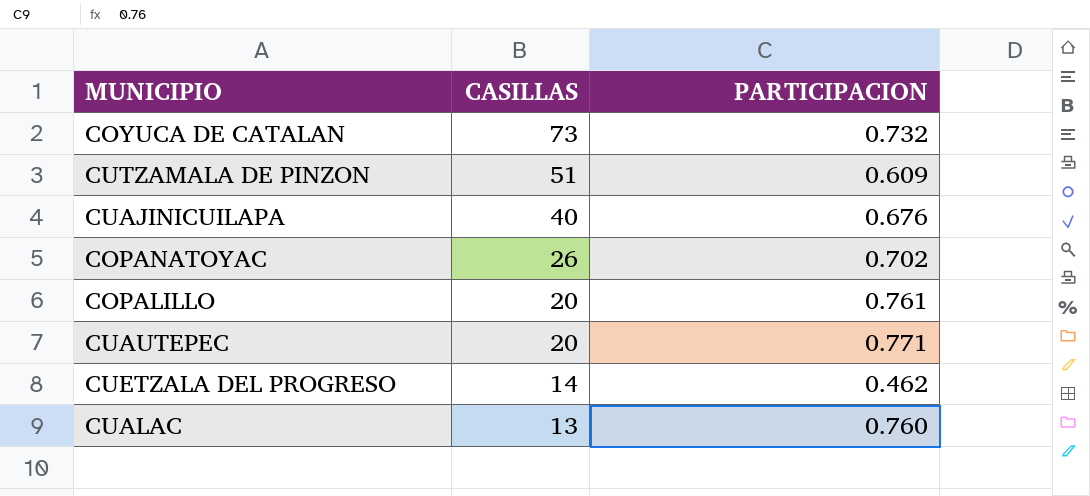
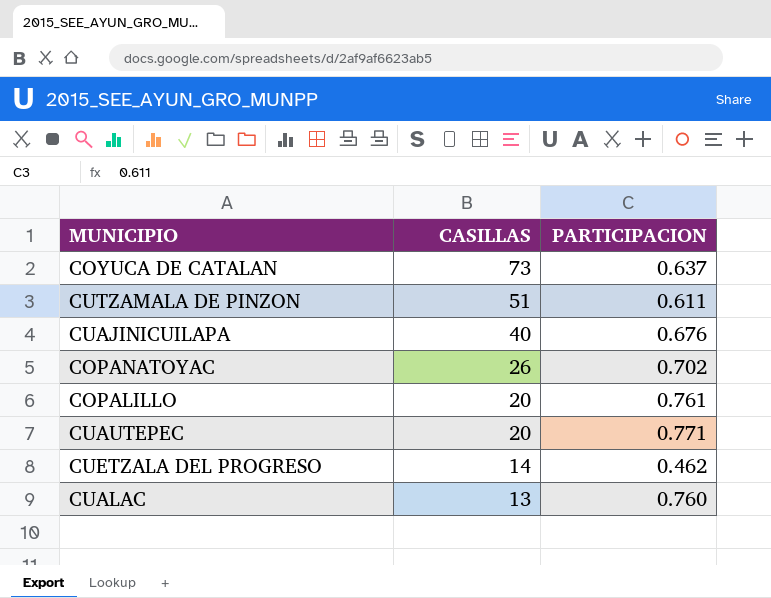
COYUCA DE CATALAN | PARTICIPACION: 0.732 -> 0.637
CUTZAMALA DE PINZON | PARTICIPACION: 0.609 -> 0.611

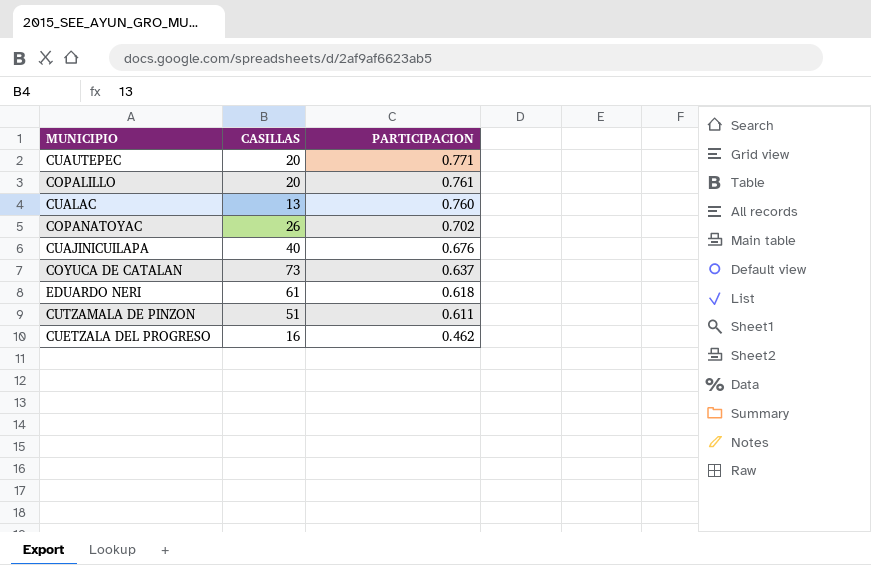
row order: CASILLAS descending -> PARTICIPACION descending
row EDUARDO NERI: none -> 61 | 0.618
CUETZALA DEL PROGRESO | CASILLAS: 14 -> 16

